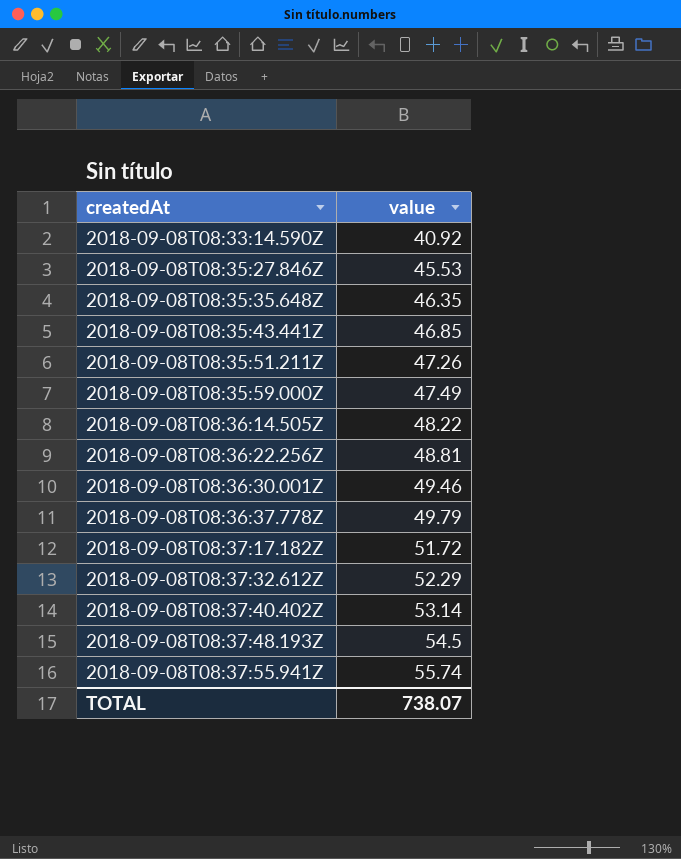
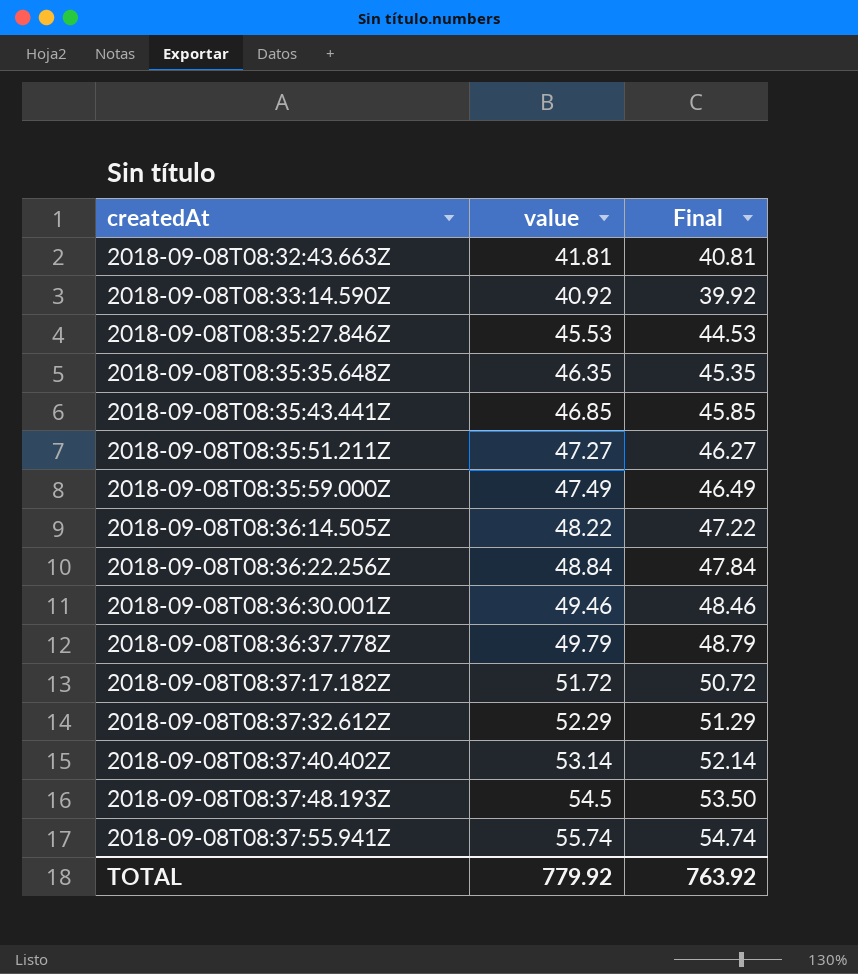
column Final | formula: none -> [value] - 1
row 2018-09-08T08:32:43.663Z: none -> 41.81 | 40.81
2018-09-08T08:35:51.211Z | value: 47.26 -> 47.27
2018-09-08T08:36:22.256Z | value: 48.81 -> 48.84
TOTAL | value: 738.07 -> 779.92

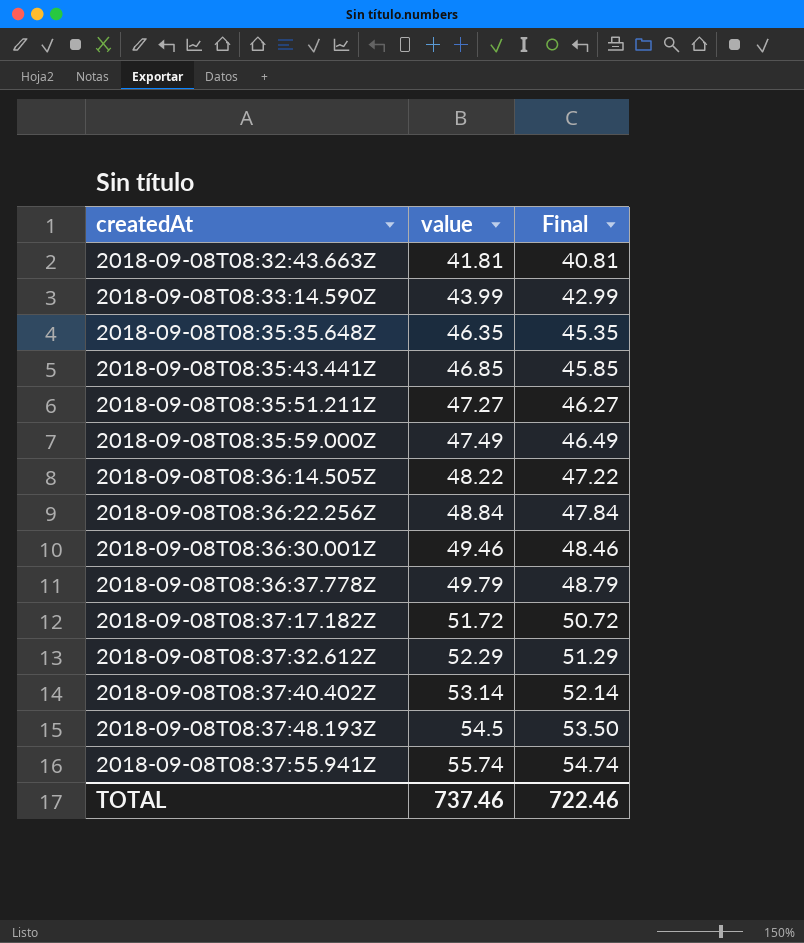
row 2018-09-08T08:35:27.846Z: 45.53 | 44.53 -> none
2018-09-08T08:33:14.590Z | value: 40.92 -> 43.99
2018-09-08T08:33:14.590Z | Final: 39.92 -> 42.99
TOTAL | value: 779.92 -> 737.46
TOTAL | Final: 763.92 -> 722.46

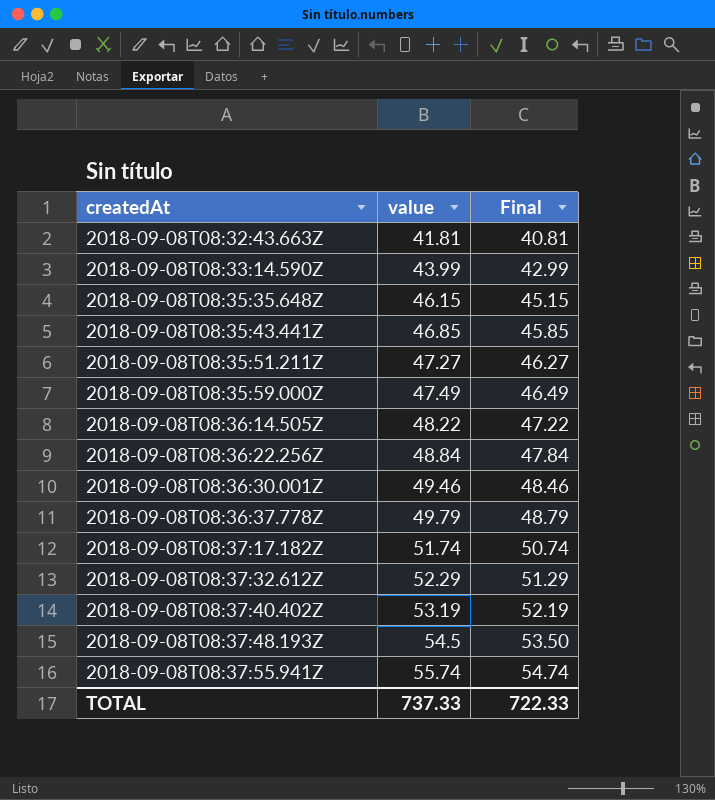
2018-09-08T08:35:35.648Z | value: 46.35 -> 46.15
2018-09-08T08:35:35.648Z | Final: 45.35 -> 45.15
2018-09-08T08:37:17.182Z | value: 51.72 -> 51.74
2018-09-08T08:37:17.182Z | Final: 50.72 -> 50.74
2018-09-08T08:37:40.402Z | value: 53.14 -> 53.19
2018-09-08T08:37:40.402Z | Final: 52.14 -> 52.19
TOTAL | value: 737.46 -> 737.33
TOTAL | Final: 722.46 -> 722.33

